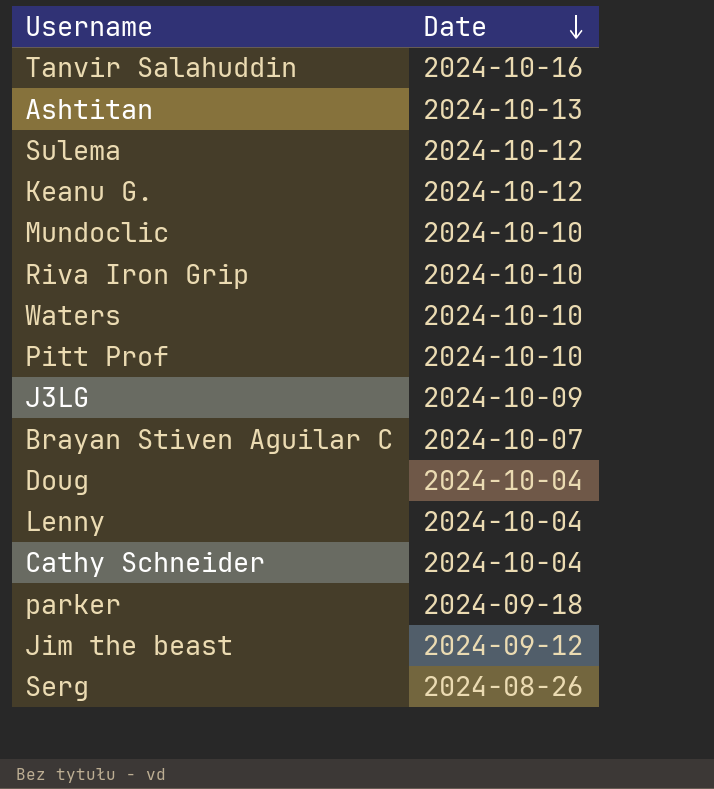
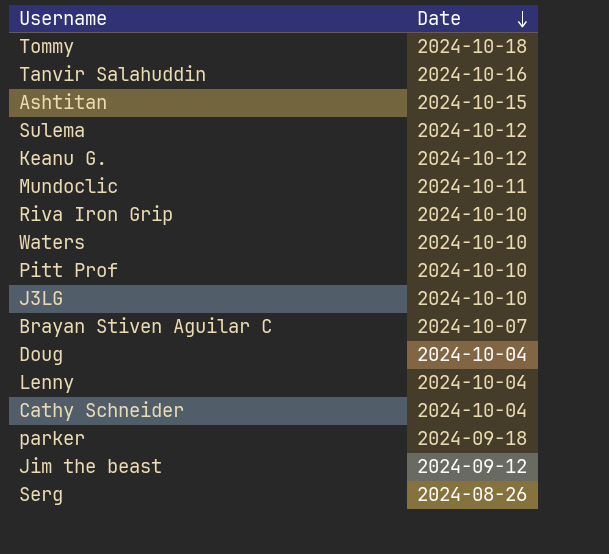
row Tommy: none -> 2024-10-18
Ashtitan | Date: 2024-10-13 -> 2024-10-15
Mundoclic | Date: 2024-10-10 -> 2024-10-11
J3LG | Date: 2024-10-09 -> 2024-10-10

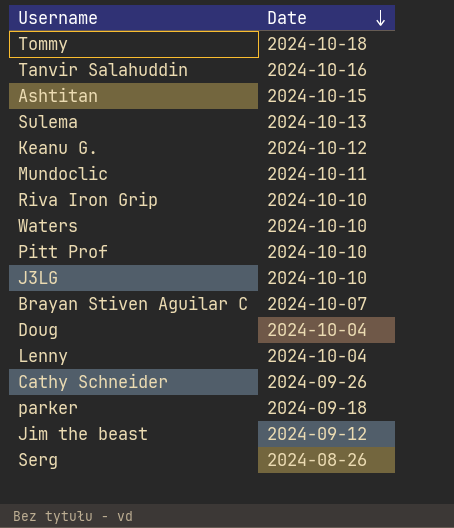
Sulema | Date: 2024-10-12 -> 2024-10-13
Cathy Schneider | Date: 2024-10-04 -> 2024-09-26

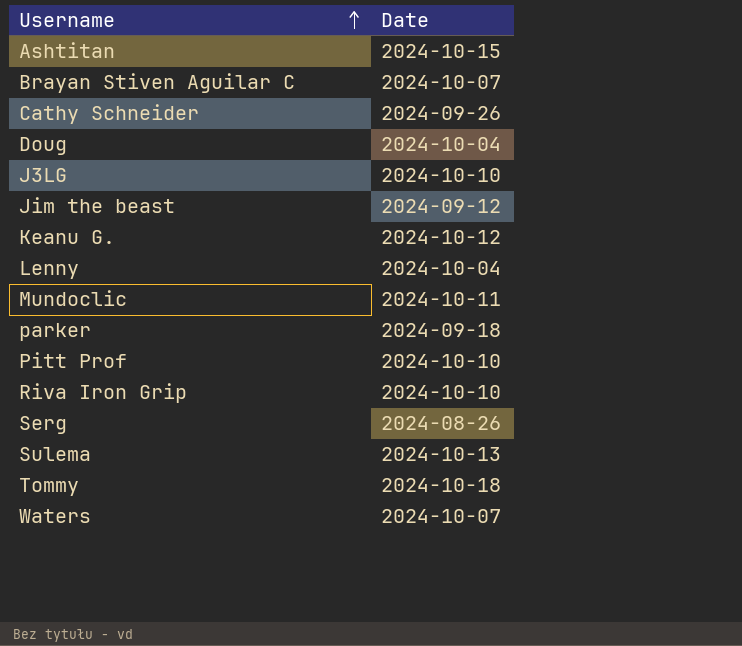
row order: Date descending -> Username ascending
row Tanvir Salahuddin: 2024-10-16 -> none
Waters | Date: 2024-10-10 -> 2024-10-07

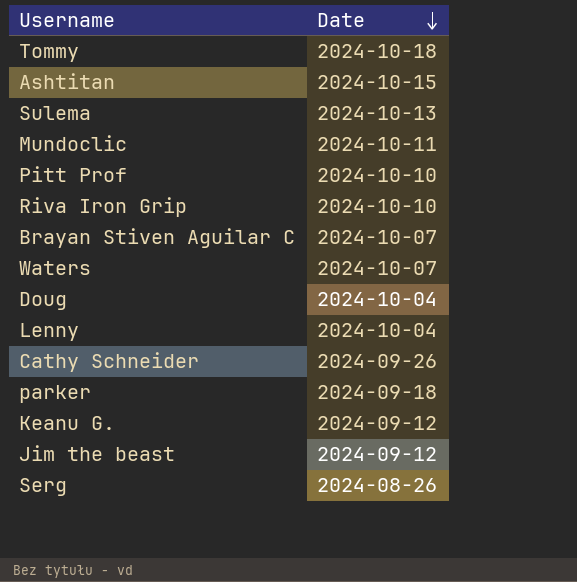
row order: Username ascending -> Date descending
row J3LG: 2024-10-10 -> none
Keanu G. | Date: 2024-10-12 -> 2024-09-12

